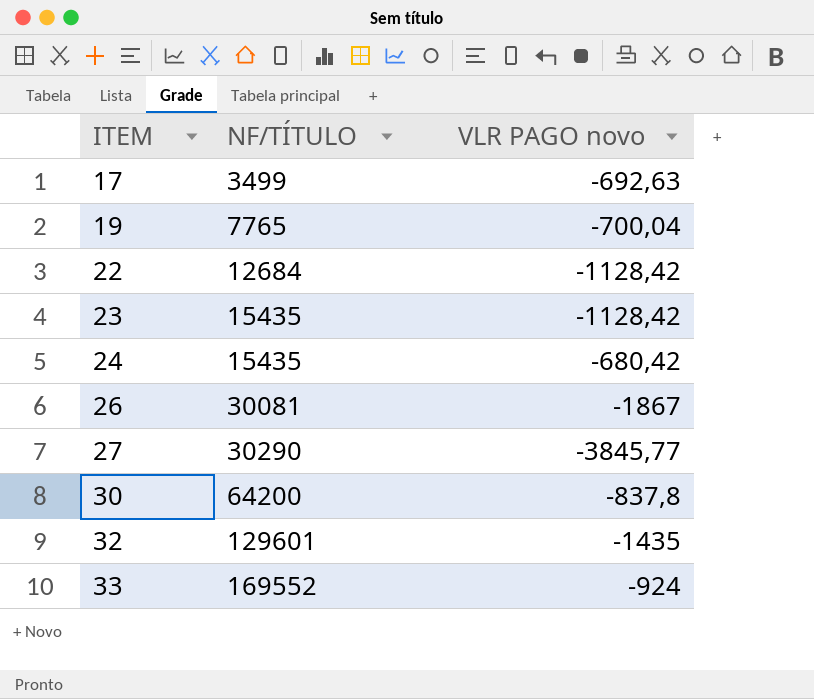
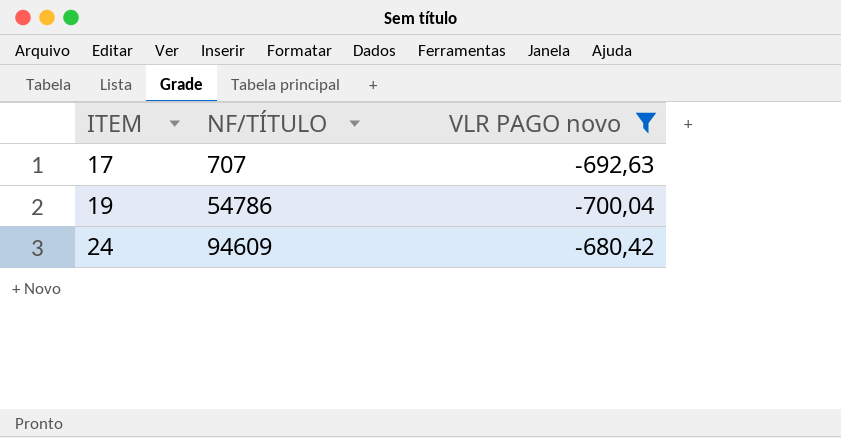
filter: none -> VLR PAGO novo >= -700,04
17 | NF/TÍTULO: 3499 -> 707
19 | NF/TÍTULO: 7765 -> 54786
24 | NF/TÍTULO: 15435 -> 94609

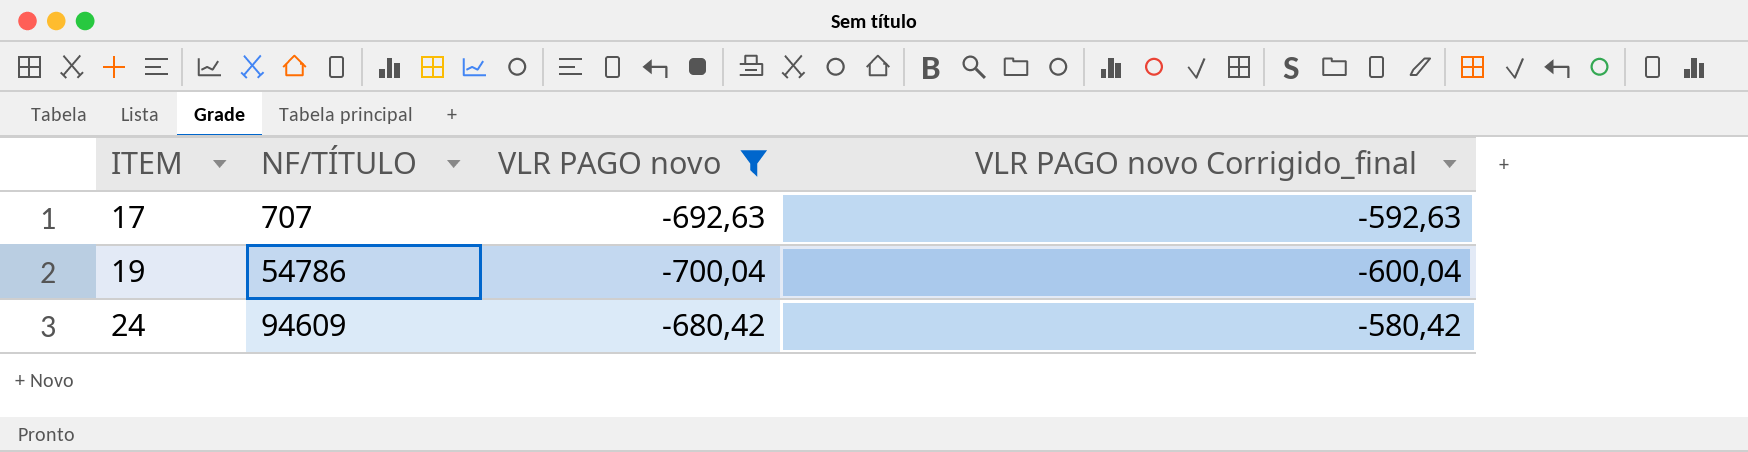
column VLR PAGO novo Corrigido_final | formula: none -> [VLR PAGO novo] + 100

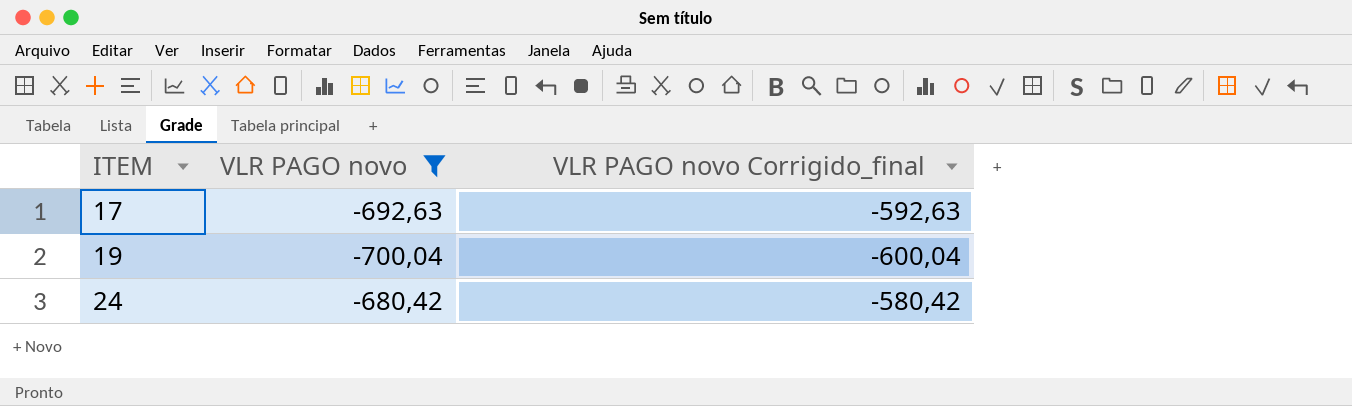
column NF/TÍTULO | position: 2 -> none

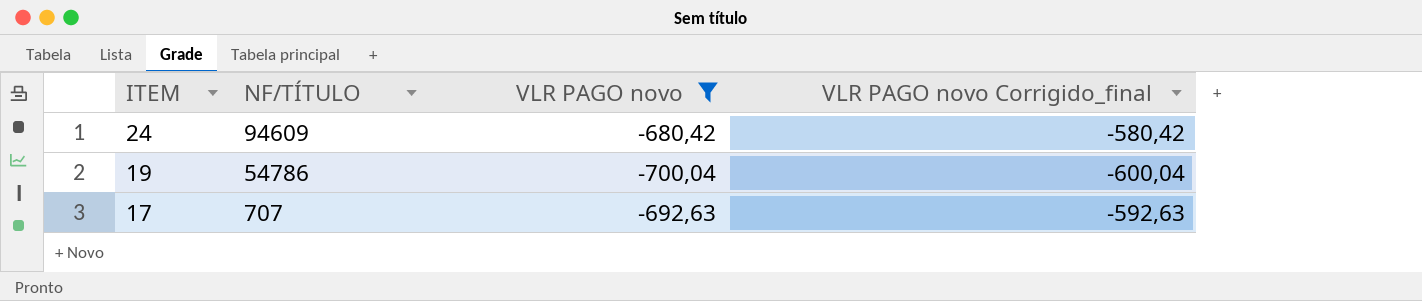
row order: ITEM ascending -> ITEM descending
column NF/TÍTULO | position: none -> 2

